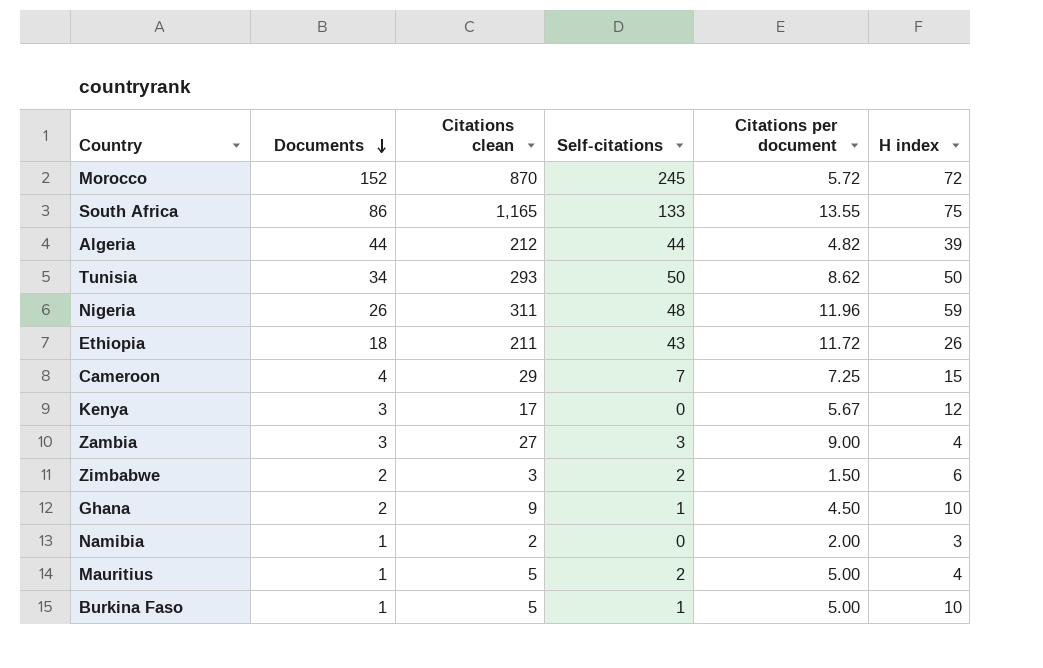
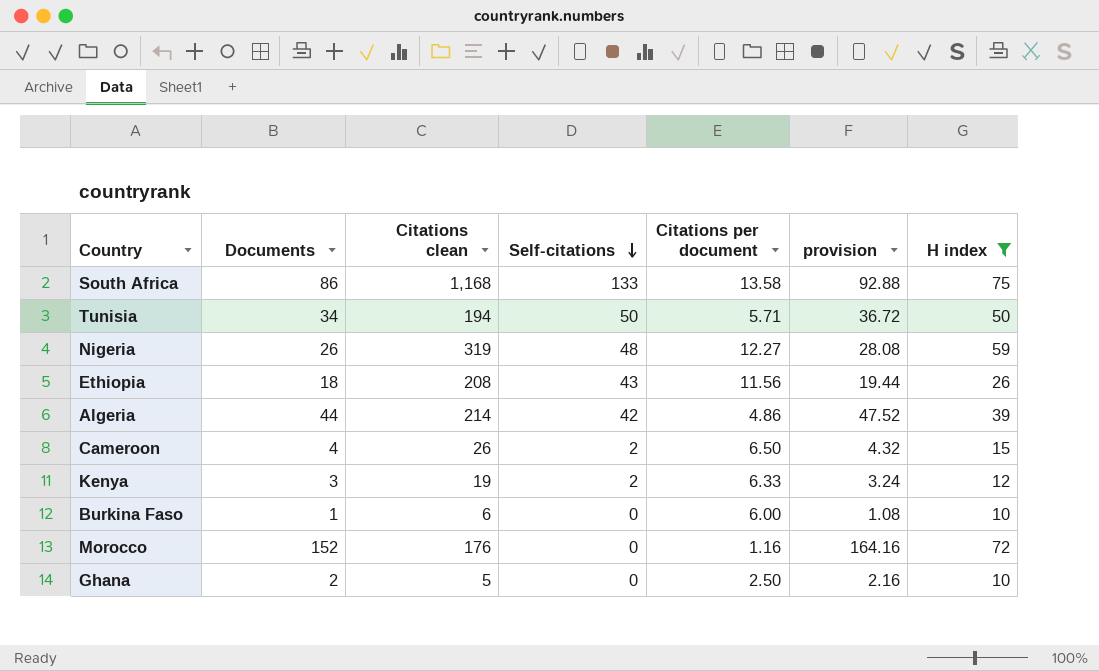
filter: none -> H index >= 10
row order: Documents descending -> Self-citations descending
column provision | formula: none -> [Documents] * 1.08
South Africa | Citations clean: 1,165 -> 1,168
South Africa | Citations per document: 13.55 -> 13.58
Tunisia | Citations clean: 293 -> 194
Tunisia | Citations per document: 8.62 -> 5.71
Nigeria | Citations clean: 311 -> 319
Nigeria | Citations per document: 11.96 -> 12.27
Ethiopia | Citations clean: 211 -> 208
Ethiopia | Citations per document: 11.72 -> 11.56
Algeria | Citations clean: 212 -> 214
Algeria | Self-citations: 44 -> 42
Algeria | Citations per document: 4.82 -> 4.86
Cameroon | Citations clean: 29 -> 26
Cameroon | Self-citations: 7 -> 2
Cameroon | Citations per document: 7.25 -> 6.50
Kenya | Citations clean: 17 -> 19
Kenya | Self-citations: 0 -> 2
Kenya | Citations per document: 5.67 -> 6.33
Burkina Faso | Citations clean: 5 -> 6
Burkina Faso | Self-citations: 1 -> 0
Burkina Faso | Citations per document: 5.00 -> 6.00
Morocco | Citations clean: 870 -> 176
Morocco | Self-citations: 245 -> 0
Morocco | Citations per document: 5.72 -> 1.16
Ghana | Citations clean: 9 -> 5
Ghana | Self-citations: 1 -> 0
Ghana | Citations per document: 4.50 -> 2.50

